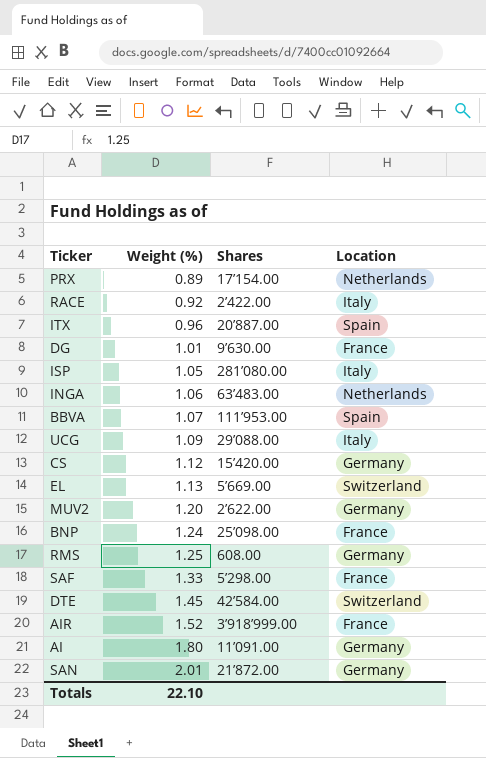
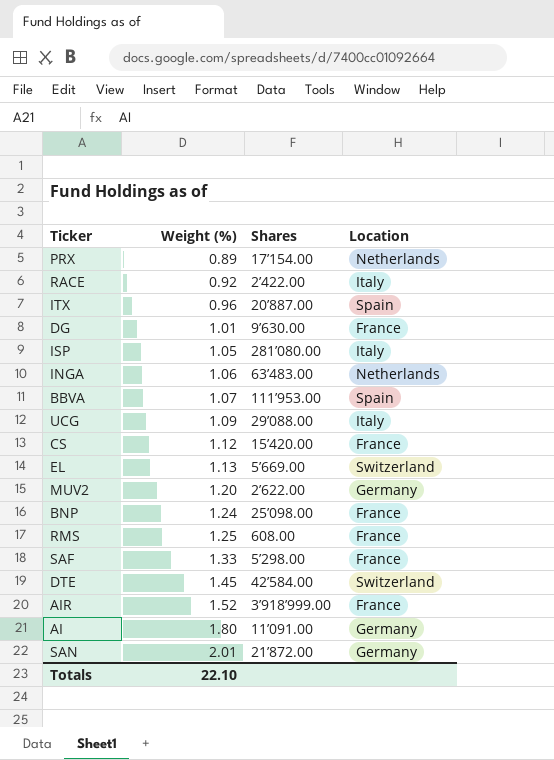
CS | Location: Germany -> France
RMS | Location: Germany -> France

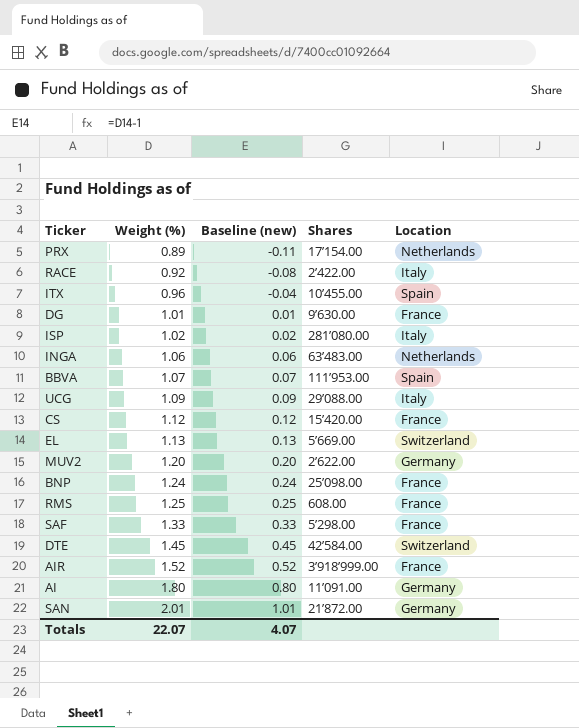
column Baseline (new) | formula: none -> [Weight (%)] - 1
ITX | Shares: 20’887.00 -> 10’455.00
ISP | Weight (%): 1.05 -> 1.02
Totals | Weight (%): 22.10 -> 22.07

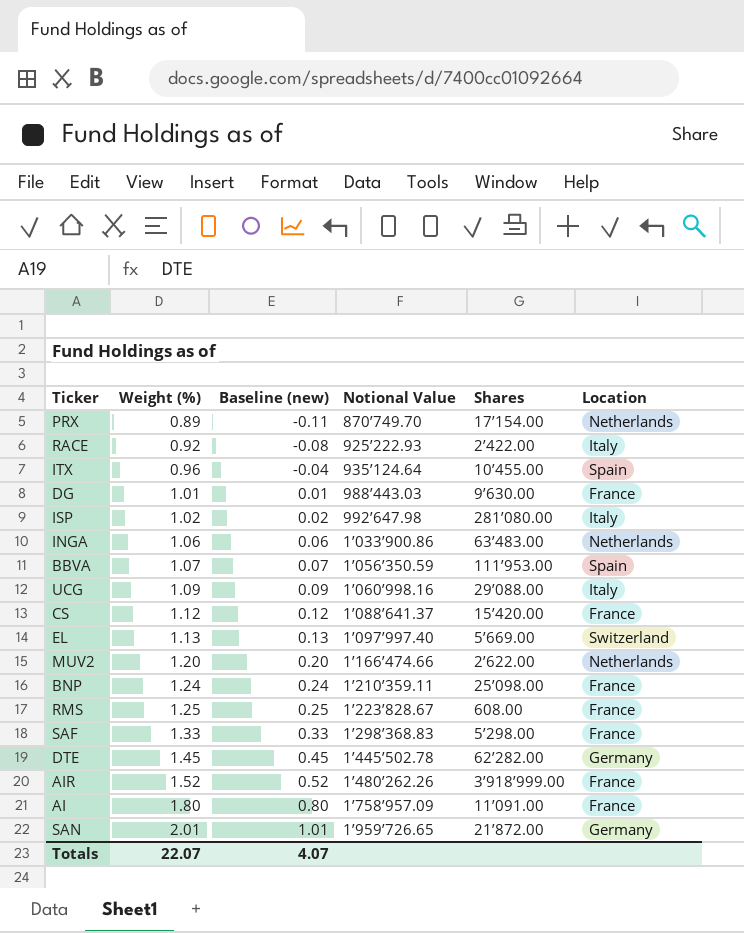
column Notional Value | position: none -> 4
MUV2 | Location: Germany -> Netherlands
DTE | Shares: 42’584.00 -> 62’282.00
DTE | Location: Switzerland -> Germany
AI | Location: Germany -> France

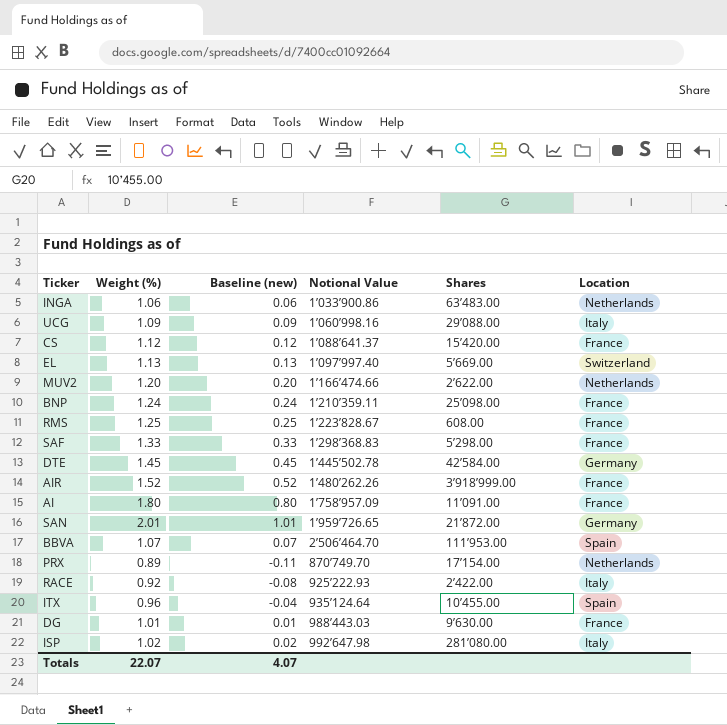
row order: Weight (%) ascending -> Notional Value ascending
DTE | Shares: 62’282.00 -> 42’584.00
BBVA | Notional Value: 1’056’350.59 -> 2’506’464.70

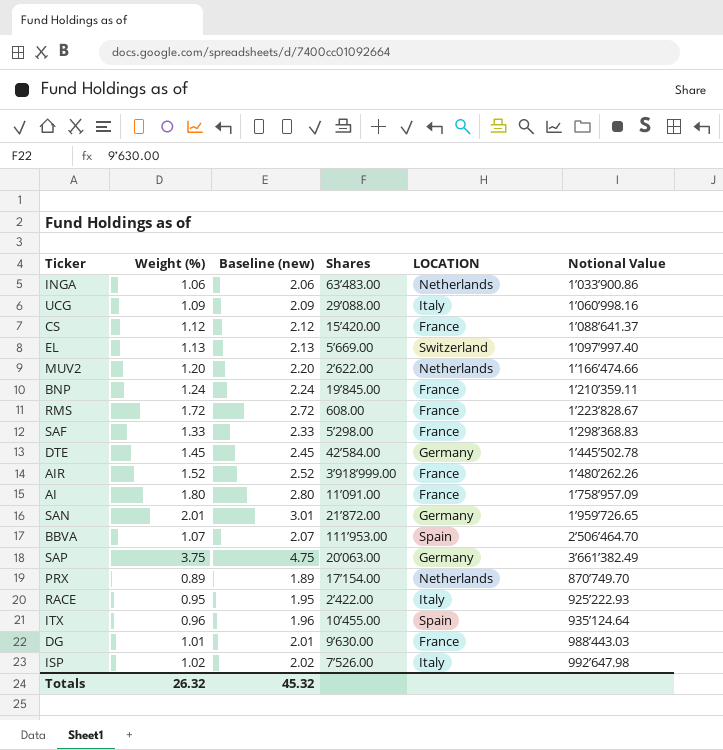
column Baseline (new) | formula: [Weight (%)] - 1 -> [Weight (%)] + 1
column name: Location -> LOCATION
column Notional Value | position: 4 -> 6
BNP | Shares: 25’098.00 -> 19’845.00
RMS | Weight (%): 1.25 -> 1.72
row SAP: none -> 3.75 | 4.75 | 20’063.00 | Germany | 3’661’382.49
RACE | Weight (%): 0.92 -> 0.95
ISP | Shares: 281’080.00 -> 7’526.00
Totals | Weight (%): 22.07 -> 26.32
Totals | Baseline (new): 4.07 -> 45.32

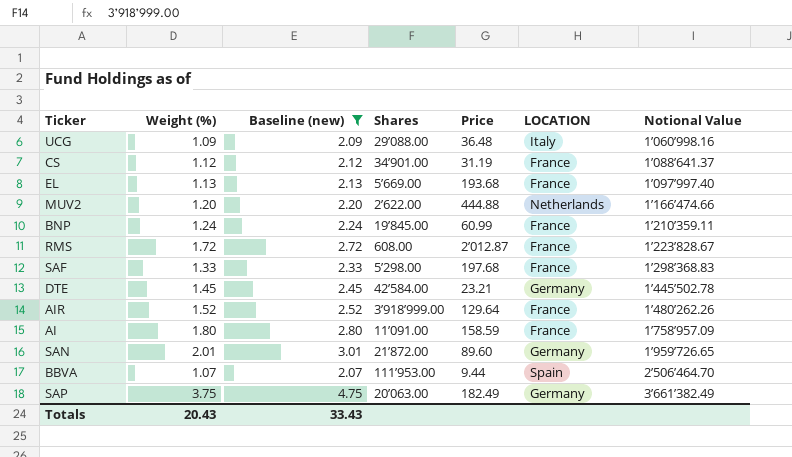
filter: none -> Baseline (new) >= 2.07
column Price | position: none -> 5
CS | Shares: 15’420.00 -> 34’901.00
EL | LOCATION: Switzerland -> France
Totals | Weight (%): 26.32 -> 20.43
Totals | Baseline (new): 45.32 -> 33.43

